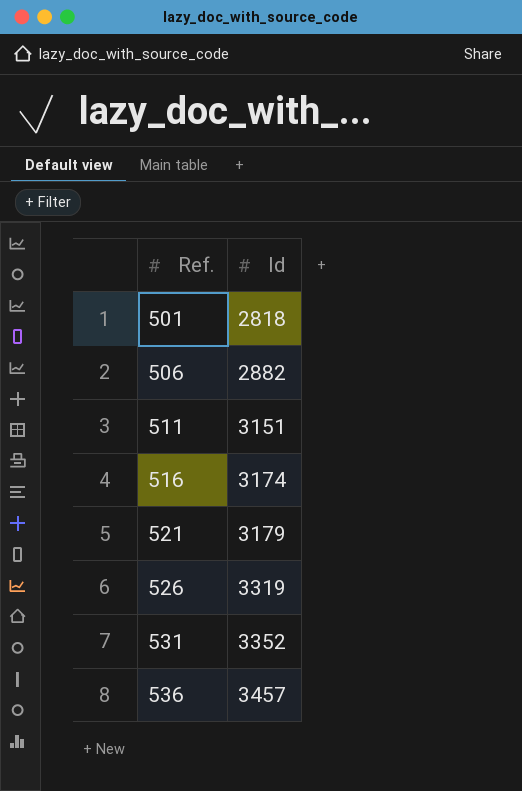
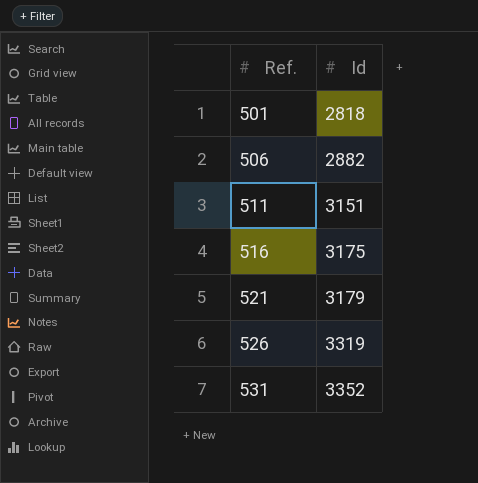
row 536: 3457 -> none
516 | Id: 3174 -> 3175

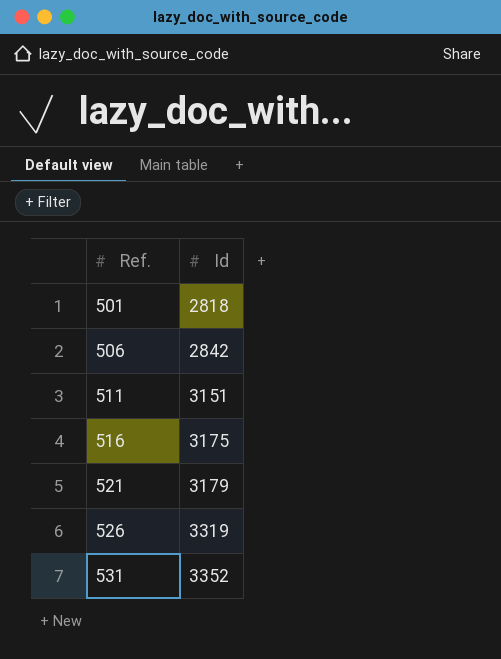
506 | Id: 2882 -> 2842

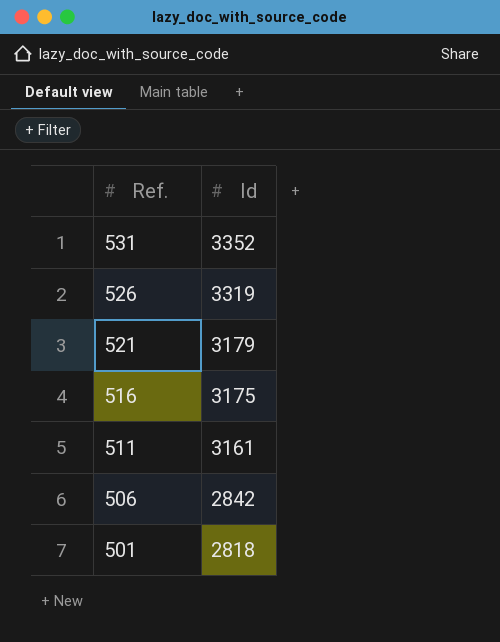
row order: Ref. ascending -> Ref. descending
511 | Id: 3151 -> 3161

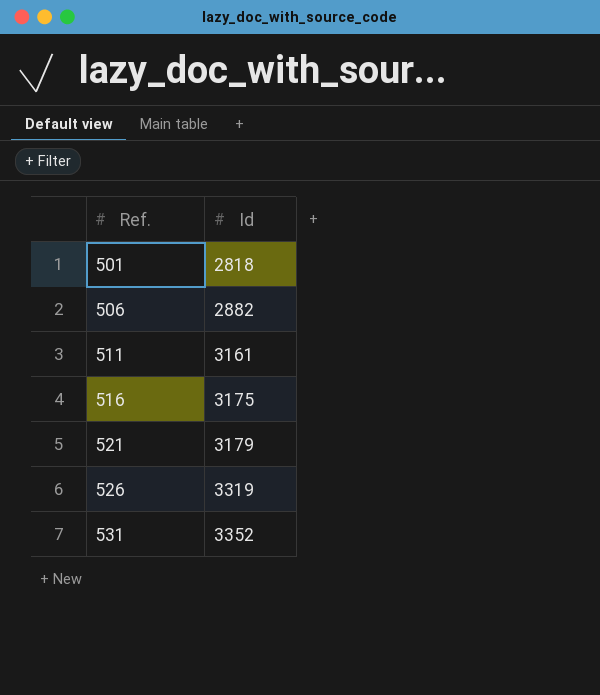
row order: Ref. descending -> Ref. ascending
506 | Id: 2842 -> 2882

